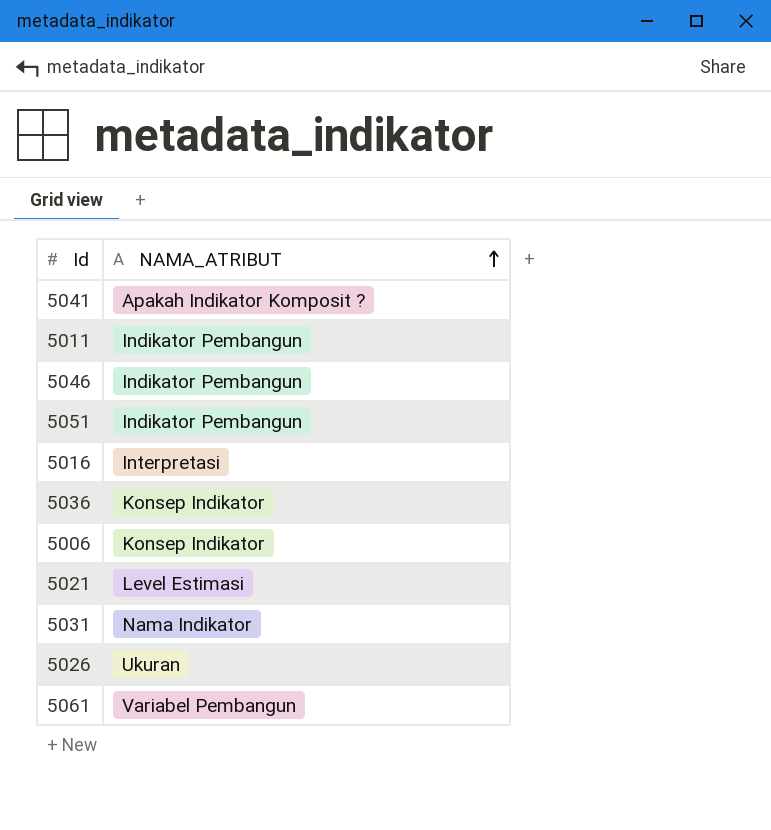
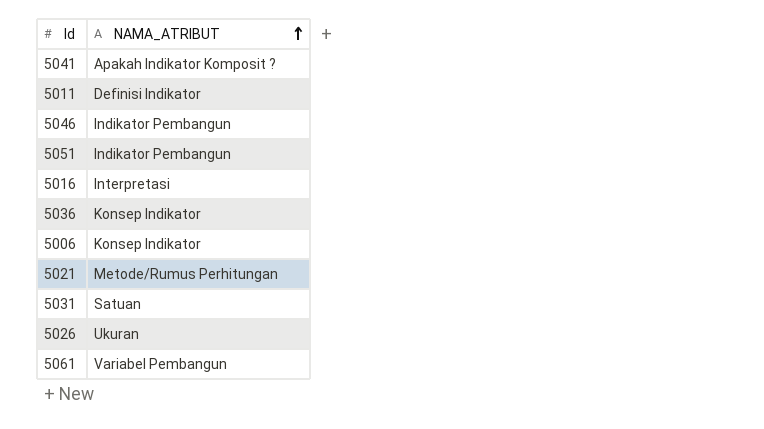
5011 | NAMA_ATRIBUT: Indikator Pembangun -> Definisi Indikator
5021 | NAMA_ATRIBUT: Level Estimasi -> Metode/Rumus Perhitungan
5031 | NAMA_ATRIBUT: Nama Indikator -> Satuan

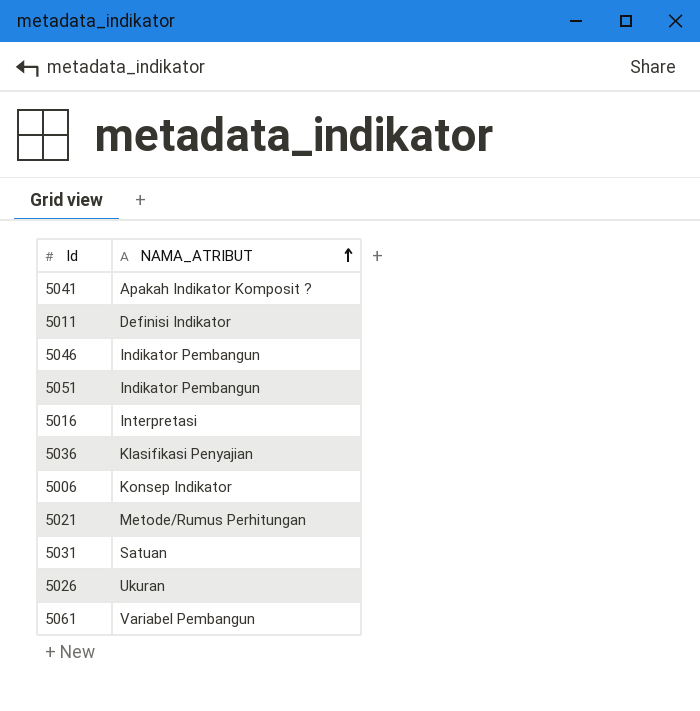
5036 | NAMA_ATRIBUT: Konsep Indikator -> Klasifikasi Penyajian

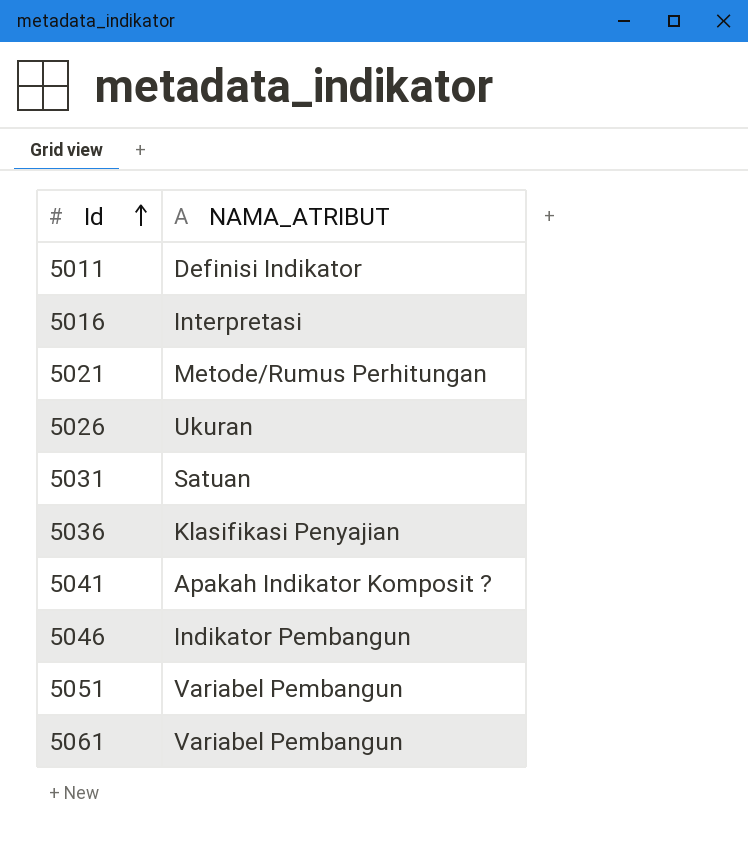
row order: NAMA_ATRIBUT ascending -> Id ascending
row 5006: Konsep Indikator -> none
5051 | NAMA_ATRIBUT: Indikator Pembangun -> Variabel Pembangun

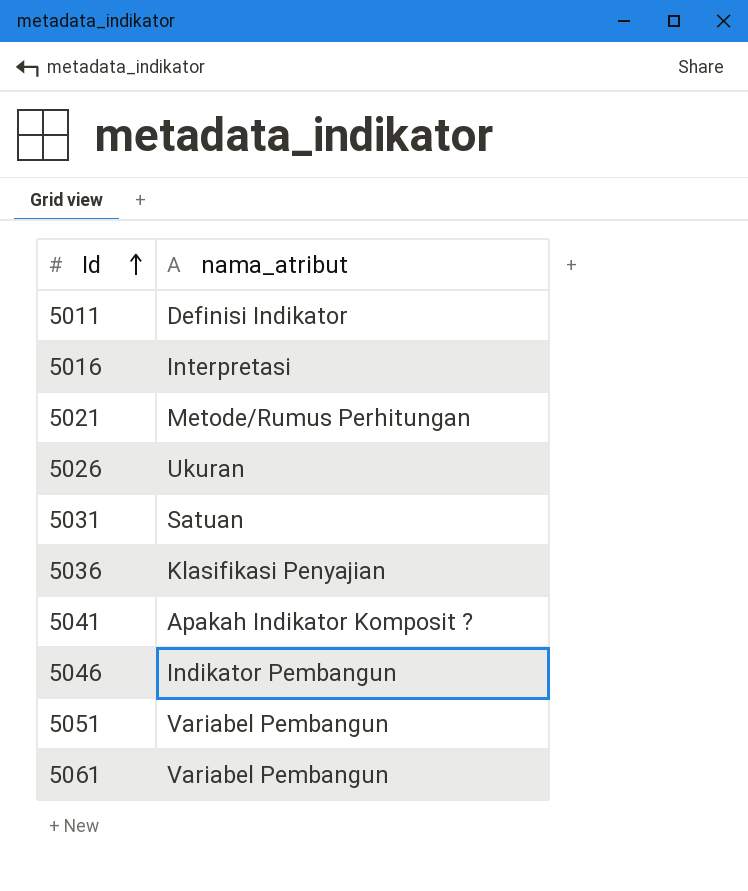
column name: NAMA_ATRIBUT -> nama_atribut

